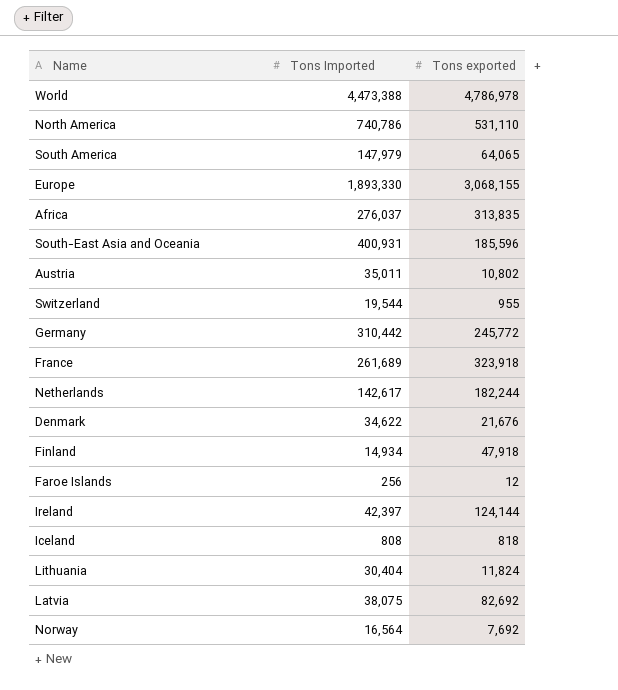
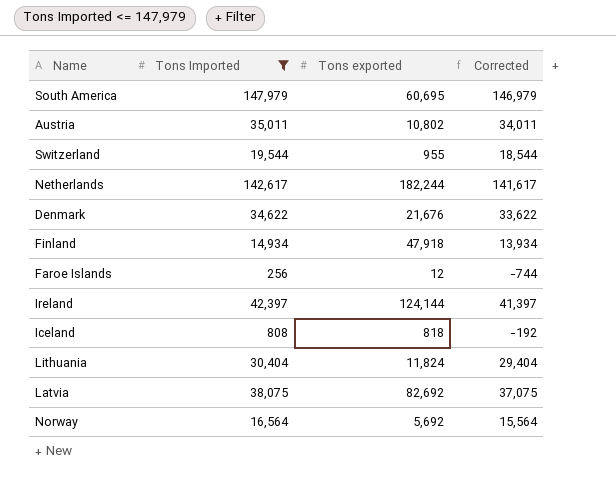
filter: none -> Tons Imported <= 147,979
column Corrected | formula: none -> [Tons Imported] - 1000
South America | Tons exported: 64,065 -> 60,695
Norway | Tons exported: 7,692 -> 5,692

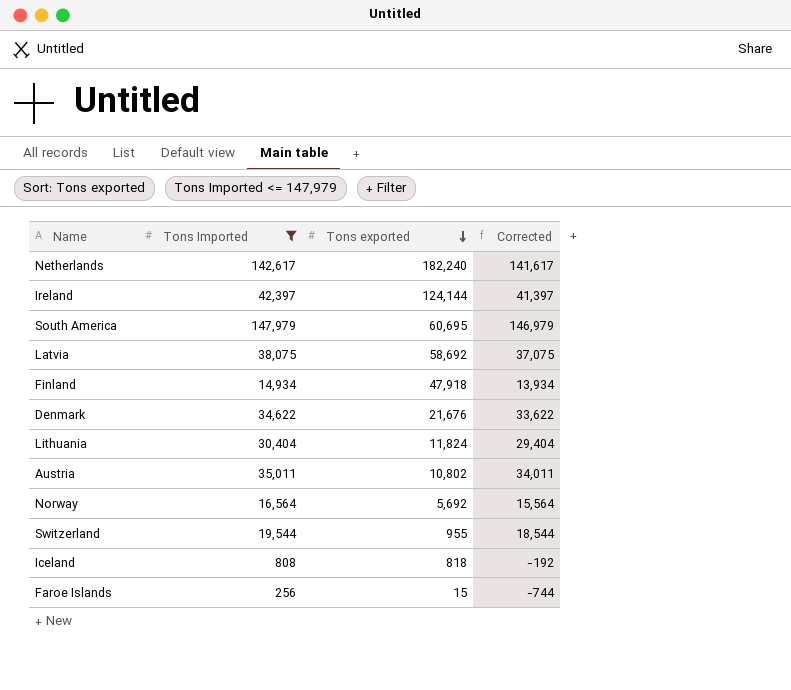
row order: none -> Tons exported descending
Netherlands | Tons exported: 182,244 -> 182,240
Latvia | Tons exported: 82,692 -> 58,692
Faroe Islands | Tons exported: 12 -> 15

